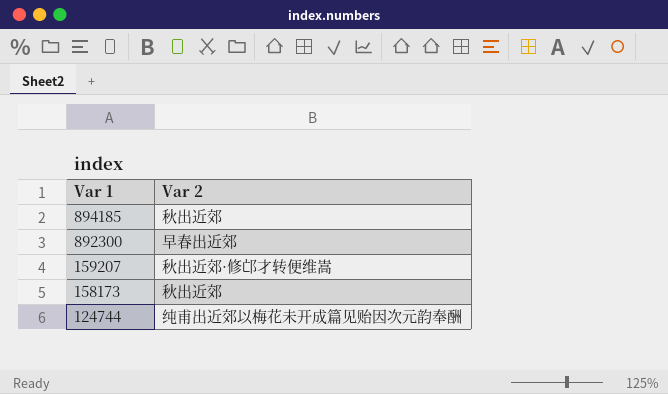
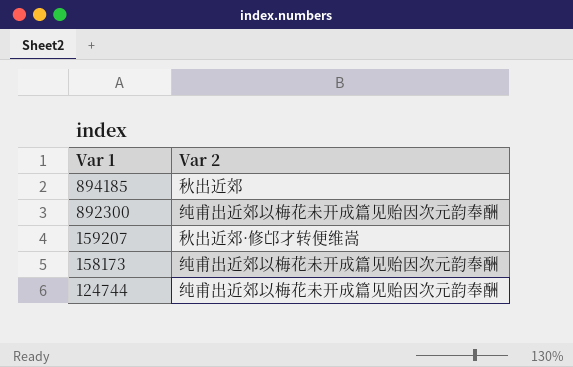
892300 | Var 2: 早春出近郊 -> 纯甫出近郊以梅花未开成篇见贻因次元韵奉酬
158173 | Var 2: 秋出近郊 -> 纯甫出近郊以梅花未开成篇见贻因次元韵奉酬

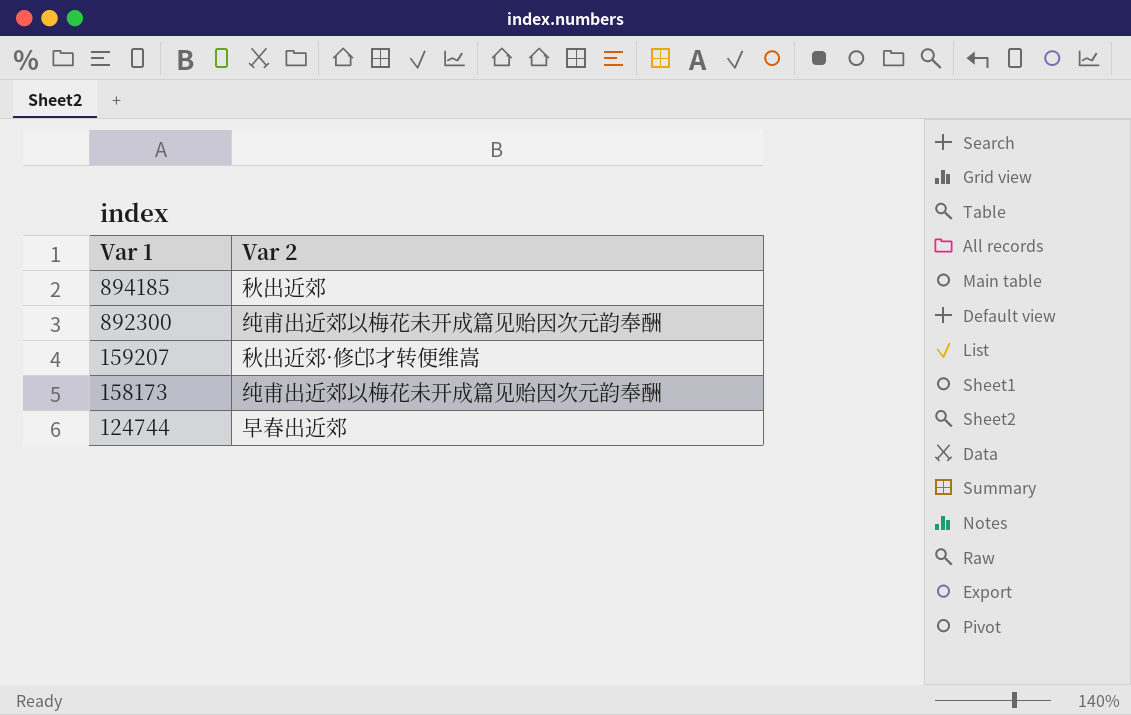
124744 | Var 2: 纯甫出近郊以梅花未开成篇见贻因次元韵奉酬 -> 早春出近郊

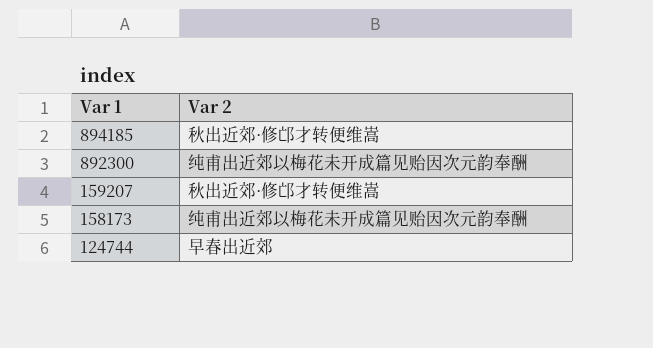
894185 | Var 2: 秋出近郊 -> 秋出近郊·修邙才转便维嵩

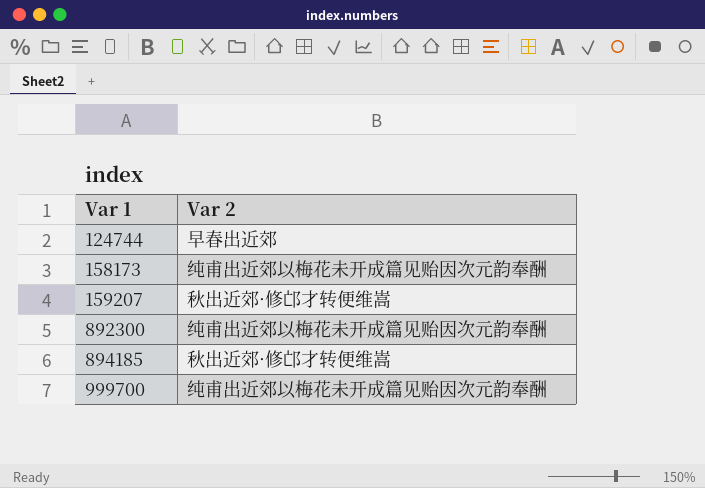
row order: Var 1 descending -> Var 1 ascending
row 999700: none -> 纯甫出近郊以梅花未开成篇见贻因次元韵奉酬

